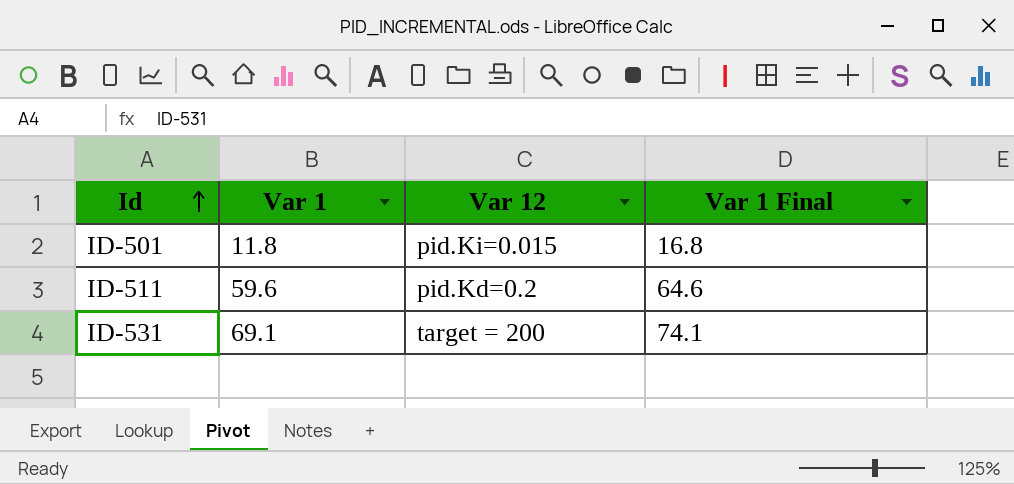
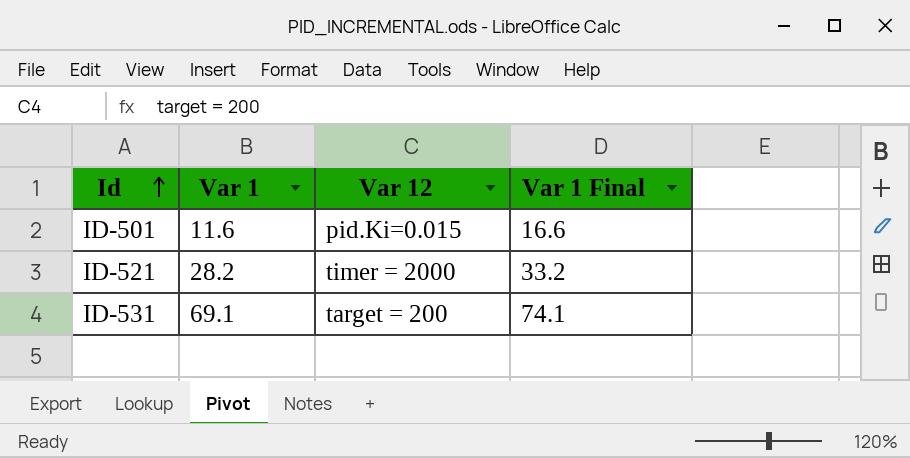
row ID-511: 59.6 | pid.Kd=0.2 | 64.6 -> none
ID-501 | Var 1: 11.8 -> 11.6
ID-501 | Var 1 Final: 16.8 -> 16.6
row ID-521: none -> 28.2 | timer = 2000 | 33.2

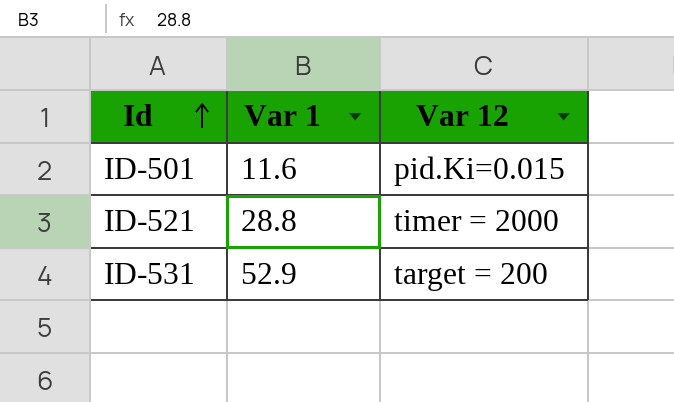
column Var 1 Final | formula: [Var 1] + 5 -> none
ID-521 | Var 1: 28.2 -> 28.8
ID-531 | Var 1: 69.1 -> 52.9

